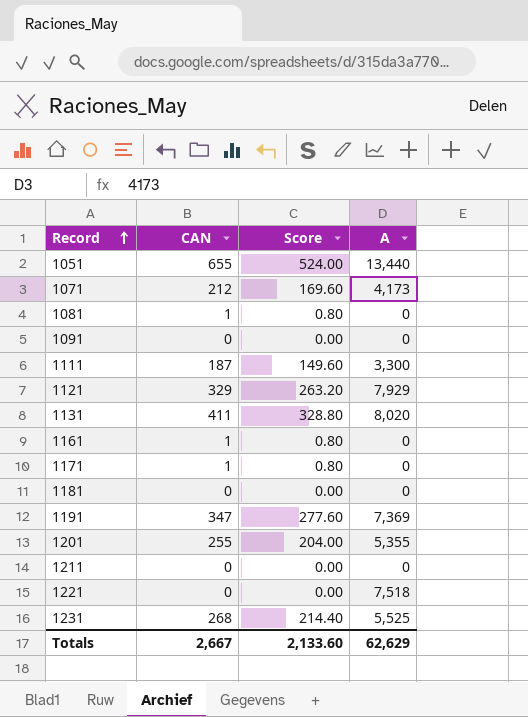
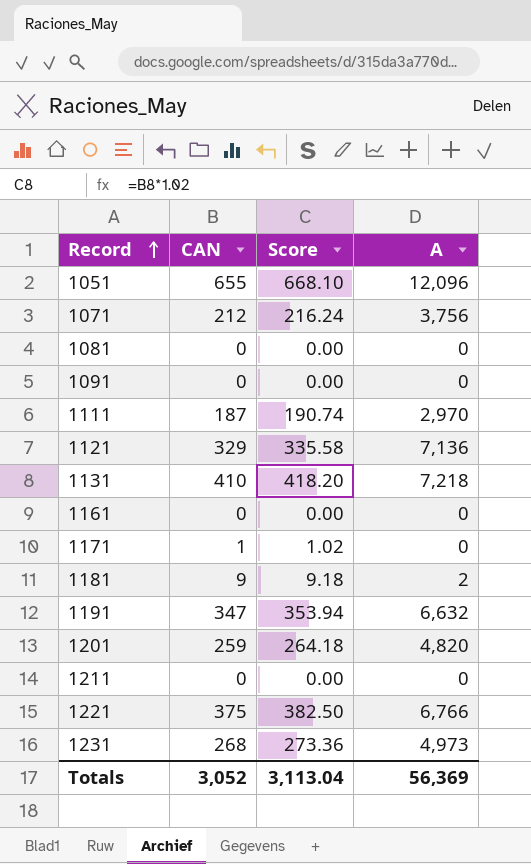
column Score | formula: [CAN] * 0.8 -> [CAN] * 1.02
1051 | A: 13,440 -> 12,096
1071 | A: 4,173 -> 3,756
1081 | CAN: 1 -> 0
1111 | A: 3,300 -> 2,970
1121 | A: 7,929 -> 7,136
1131 | CAN: 411 -> 410
1131 | A: 8,020 -> 7,218
1161 | CAN: 1 -> 0
1181 | CAN: 0 -> 9
1181 | A: 0 -> 2
1191 | A: 7,369 -> 6,632
1201 | CAN: 255 -> 259
1201 | A: 5,355 -> 4,820
1221 | CAN: 0 -> 375
1221 | A: 7,518 -> 6,766
1231 | A: 5,525 -> 4,973
Totals | CAN: 2,667 -> 3,052
Totals | Score: 2,133.60 -> 3,113.04
Totals | A: 62,629 -> 56,369

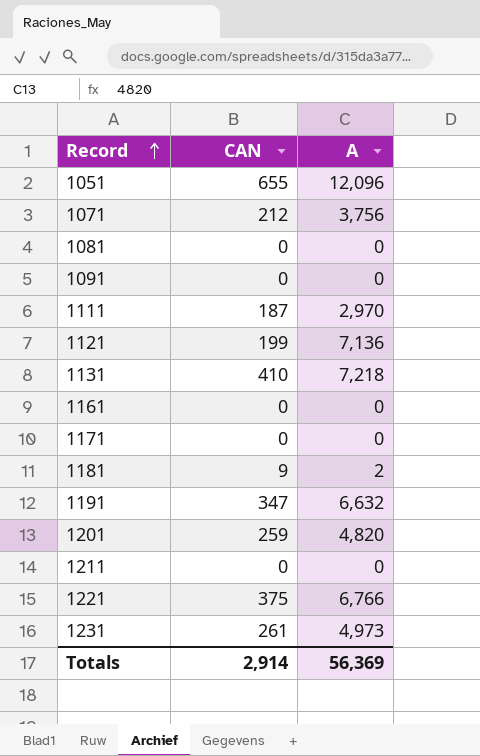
column Score | formula: [CAN] * 1.02 -> none
1121 | CAN: 329 -> 199
1171 | CAN: 1 -> 0
1231 | CAN: 268 -> 261
Totals | CAN: 3,052 -> 2,914

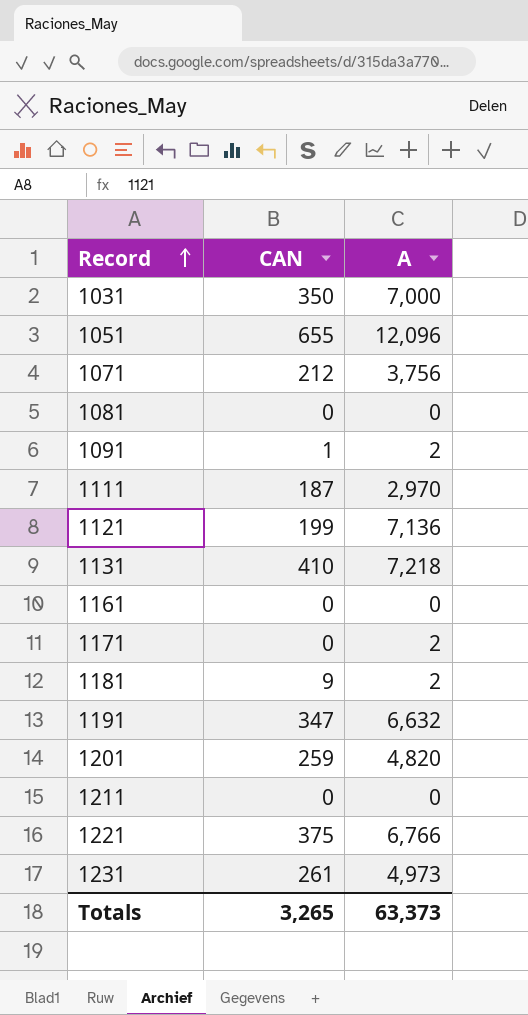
row 1031: none -> 350 | 7,000
1091 | CAN: 0 -> 1
1091 | A: 0 -> 2
1171 | A: 0 -> 2
Totals | CAN: 2,914 -> 3,265
Totals | A: 56,369 -> 63,373

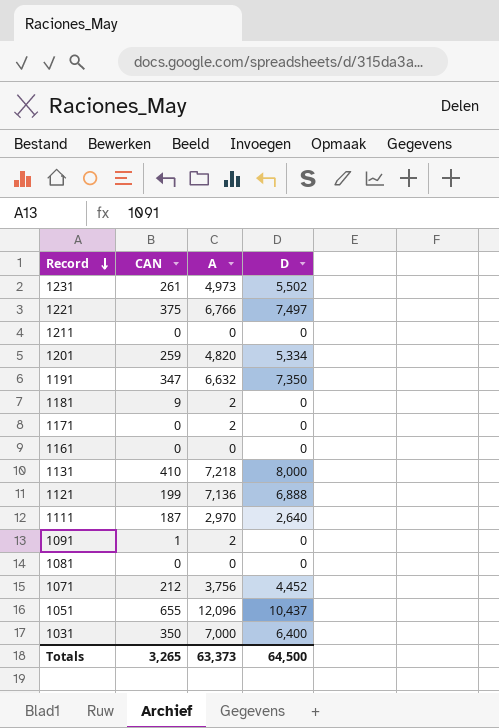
row order: Record ascending -> Record descending
column D | position: none -> 4

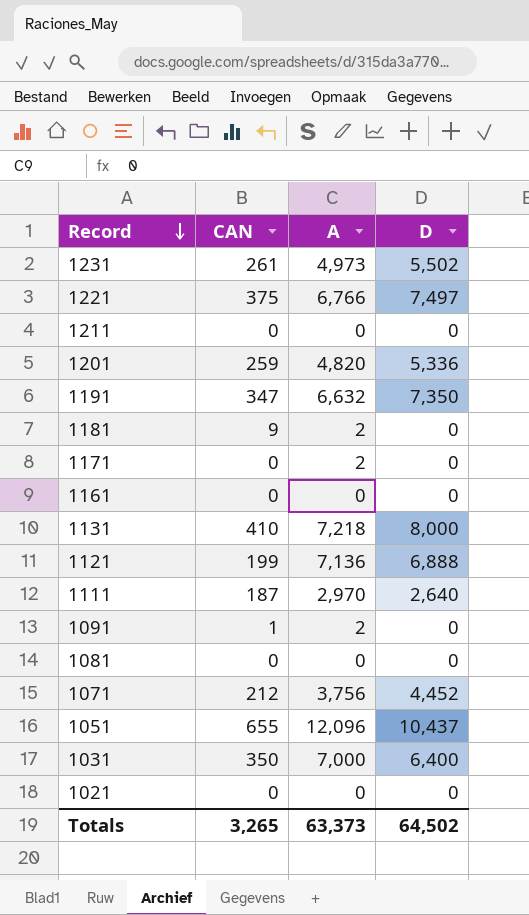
1201 | D: 5,334 -> 5,336
row 1021: none -> 0 | 0 | 0
Totals | D: 64,500 -> 64,502

